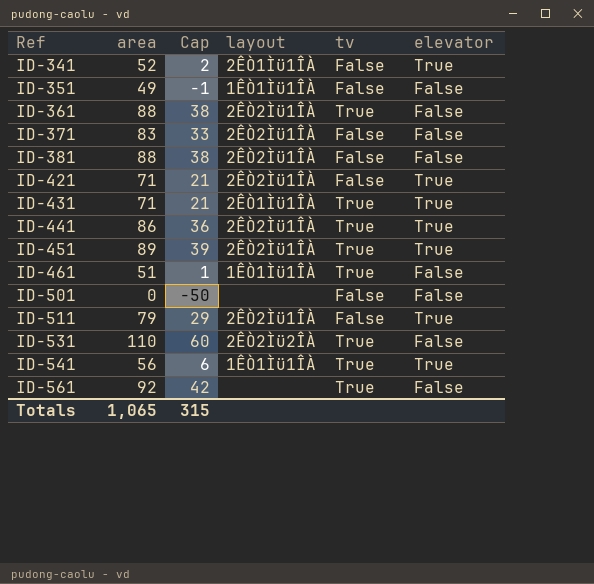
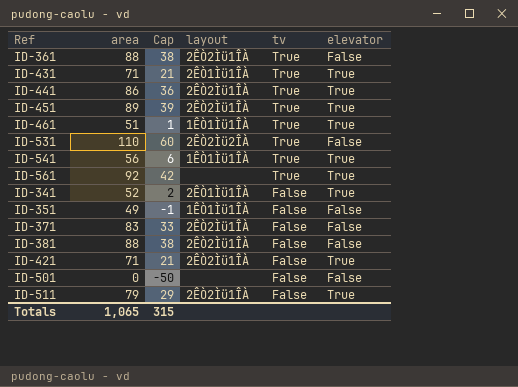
row order: Ref ascending -> tv descending
ID-461 | elevator: False -> True
ID-561 | elevator: False -> True

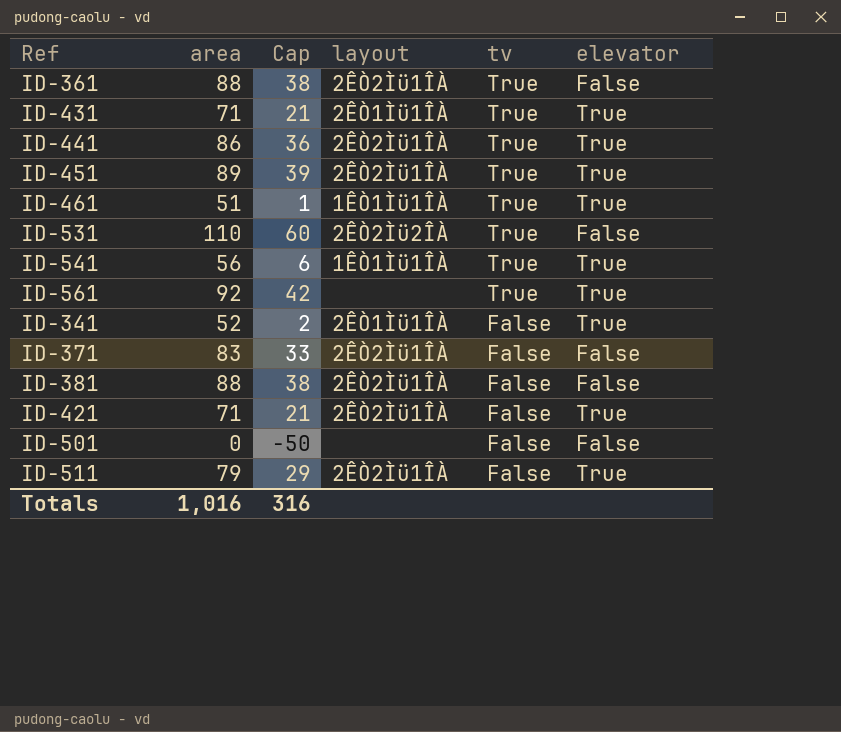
row ID-351: 49 | -1 | 1ÊÒ1Ìü1ÎÀ | False | False -> none
Totals | area: 1,065 -> 1,016
Totals | Cap: 315 -> 316

